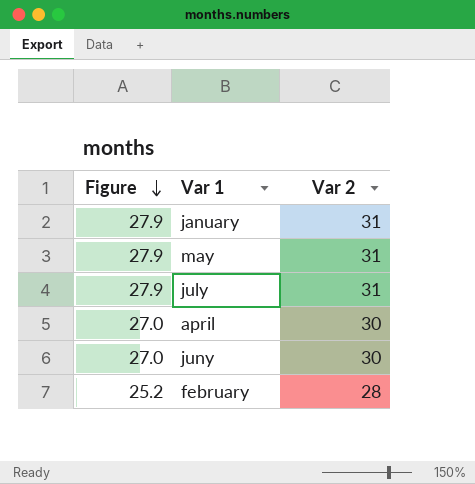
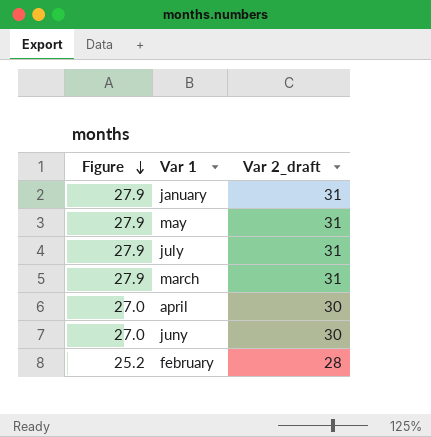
column name: Var 2 -> Var 2_draft
row march: none -> 27.9 | 31

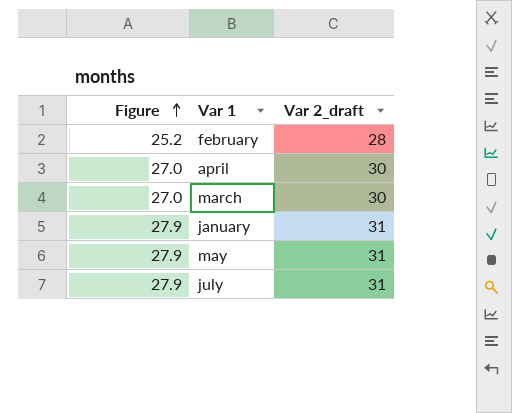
row order: Figure descending -> Figure ascending
row juny: 27.0 | 30 -> none
march | Figure: 27.9 -> 27.0
march | Var 2_draft: 31 -> 30

